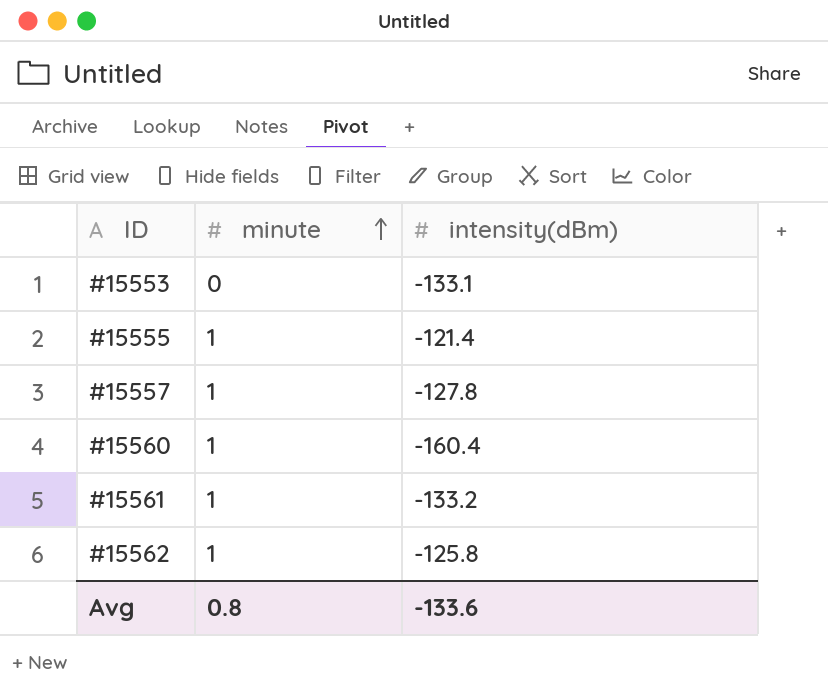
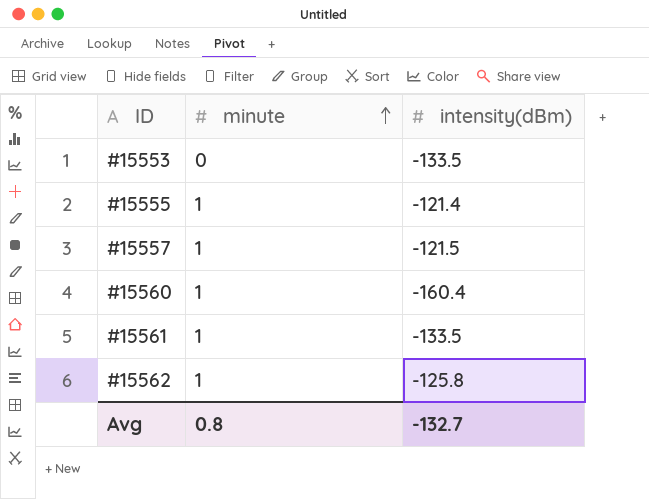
#15553 | intensity(dBm): -133.1 -> -133.5
#15557 | intensity(dBm): -127.8 -> -121.5
#15561 | intensity(dBm): -133.2 -> -133.5
Avg | intensity(dBm): -133.6 -> -132.7

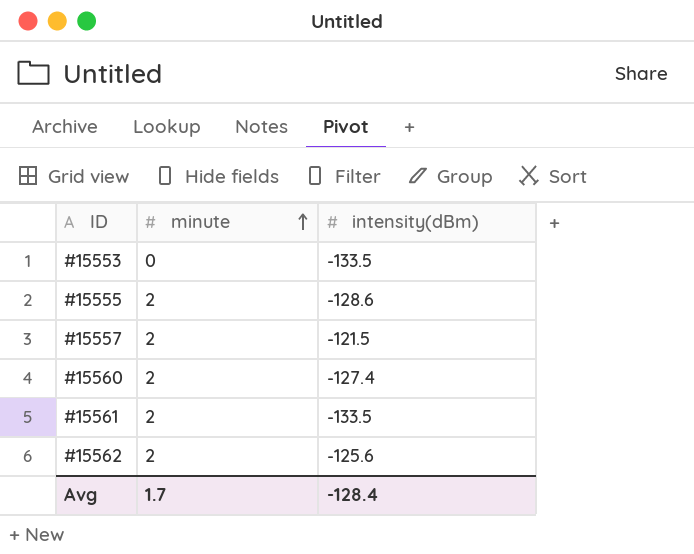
#15555 | minute: 1 -> 2
#15555 | intensity(dBm): -121.4 -> -128.6
#15557 | minute: 1 -> 2
#15560 | minute: 1 -> 2
#15560 | intensity(dBm): -160.4 -> -127.4
#15561 | minute: 1 -> 2
#15562 | minute: 1 -> 2
#15562 | intensity(dBm): -125.8 -> -125.6
Avg | minute: 0.8 -> 1.7
Avg | intensity(dBm): -132.7 -> -128.4

